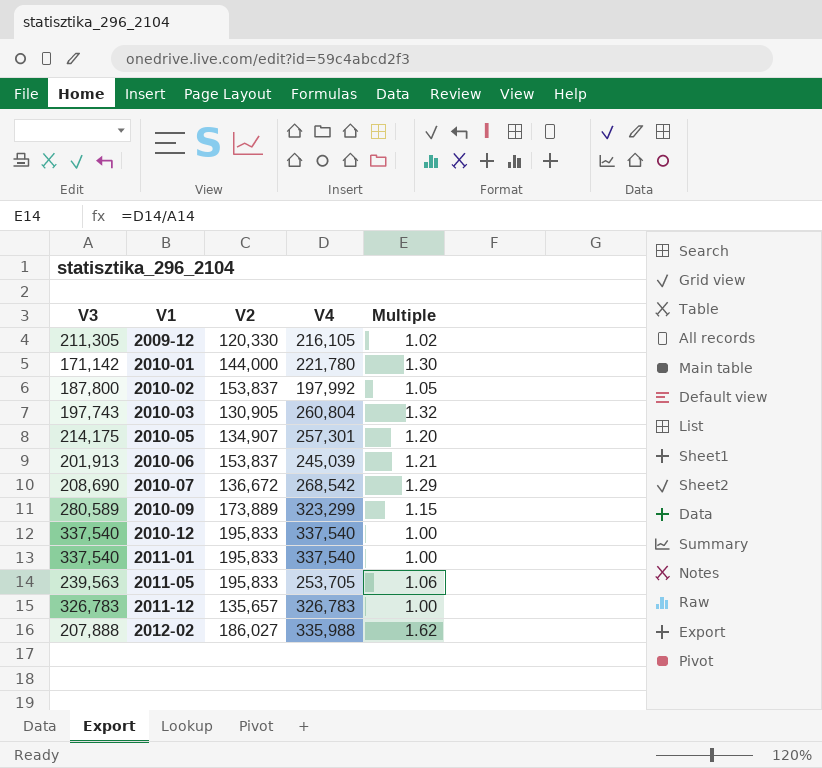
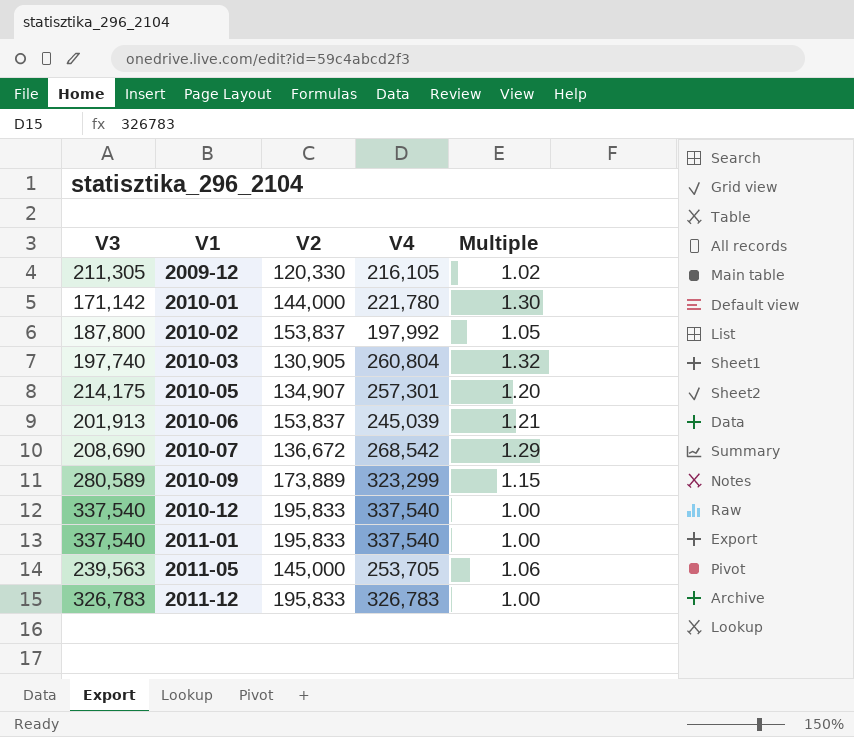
row 2012-02: 207,888 | 186,027 | 335,988 | 1.62 -> none
2010-03 | V3: 197,743 -> 197,740
2011-05 | V2: 195,833 -> 145,000
2011-12 | V2: 135,657 -> 195,833

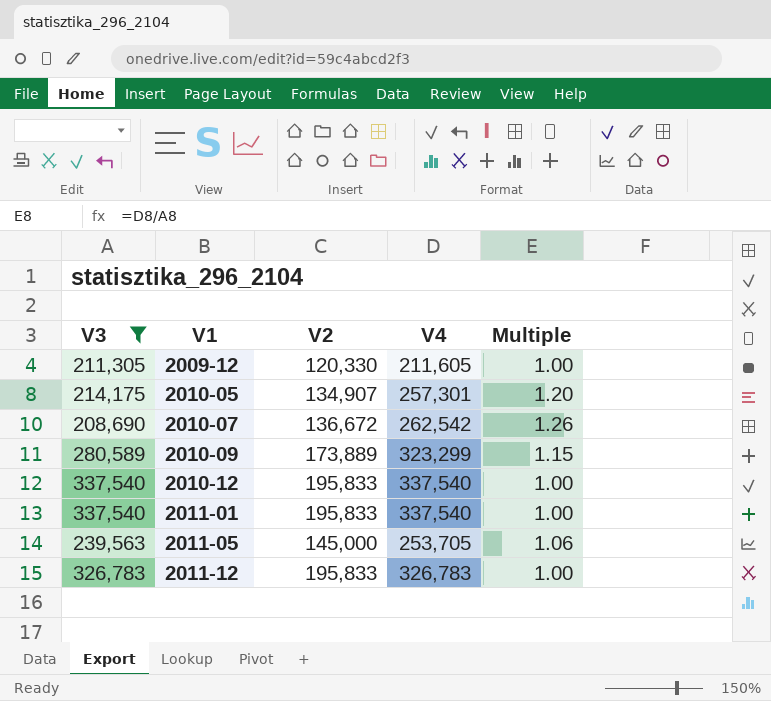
filter: none -> V3 >= 208,690
2009-12 | V4: 216,105 -> 211,605
2009-12 | Multiple: 1.02 -> 1.00
2010-07 | V4: 268,542 -> 262,542
2010-07 | Multiple: 1.29 -> 1.26

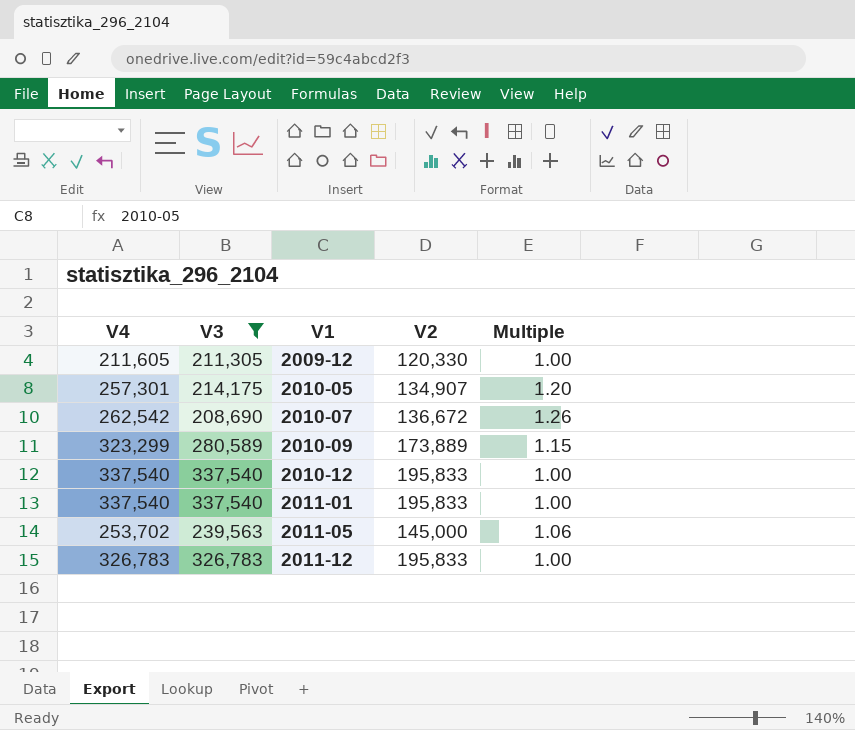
column V4 | position: 4 -> 1
2011-05 | V4: 253,705 -> 253,702

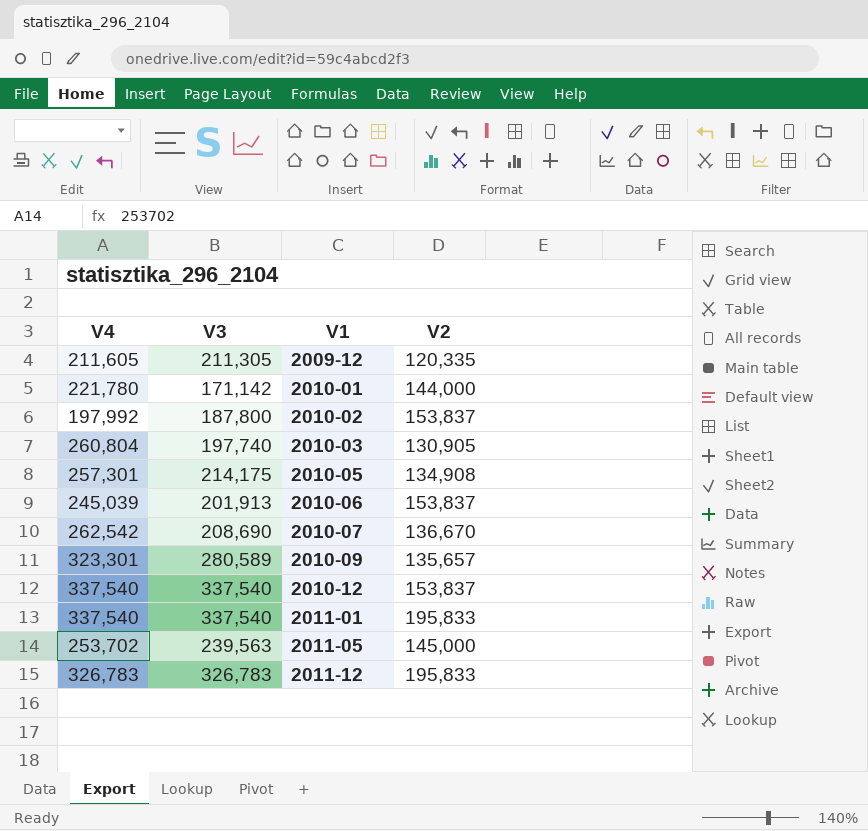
filter: V3 >= 208,690 -> none
column Multiple | formula: [V4] / [V3] -> none
2009-12 | V2: 120,330 -> 120,335
2010-05 | V2: 134,907 -> 134,908
2010-07 | V2: 136,672 -> 136,670
2010-09 | V4: 323,299 -> 323,301
2010-09 | V2: 173,889 -> 135,657
2010-12 | V2: 195,833 -> 153,837

